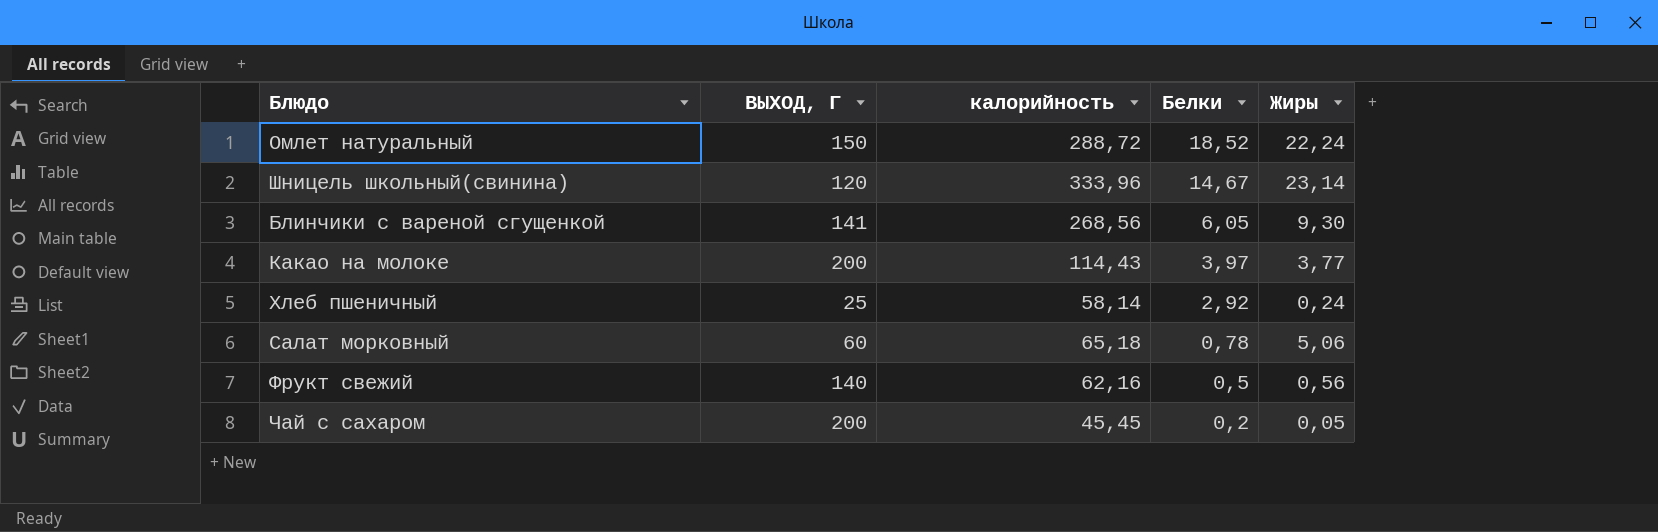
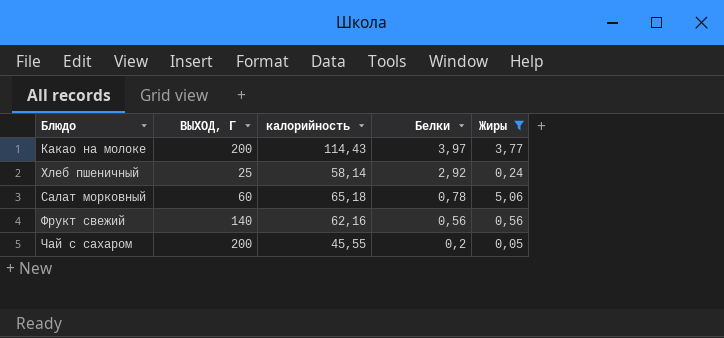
filter: none -> Жиры <= 5,06
Фрукт свежий | Белки: 0,5 -> 0,56
Чай с сахаром | калорийность: 45,45 -> 45,55

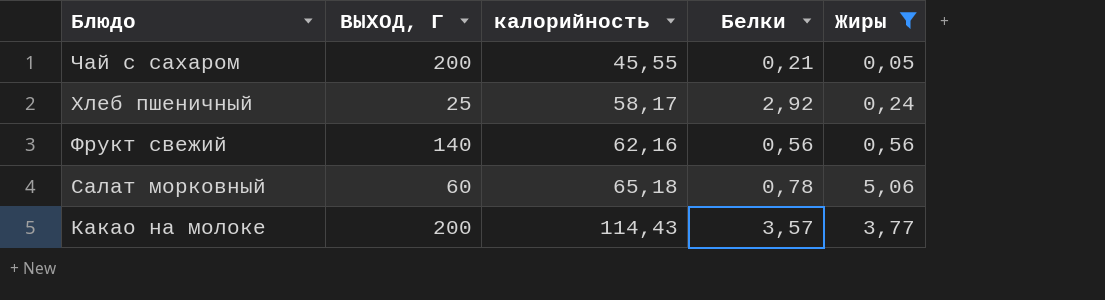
row order: Белки descending -> Блюдо descending
Чай с сахаром | Белки: 0,2 -> 0,21
Хлеб пшеничный | калорийность: 58,14 -> 58,17
Какао на молоке | Белки: 3,97 -> 3,57

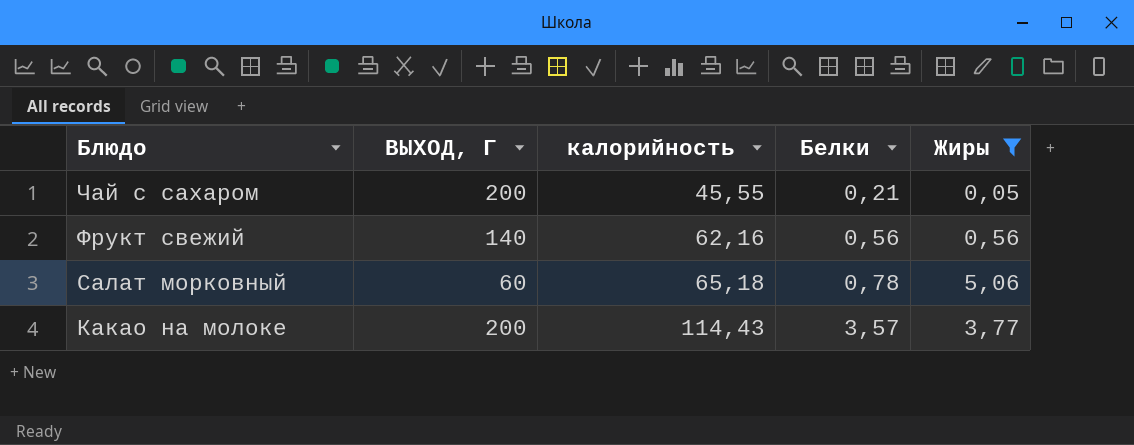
row Хлеб пшеничный: 25 | 58,17 | 2,92 | 0,24 -> none

